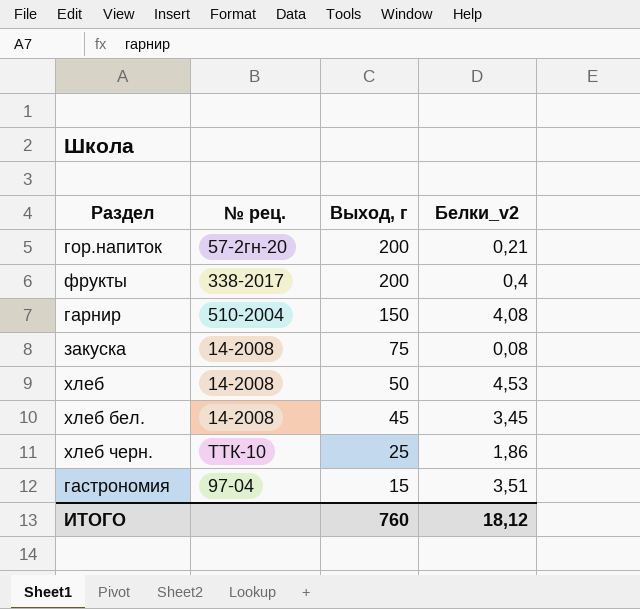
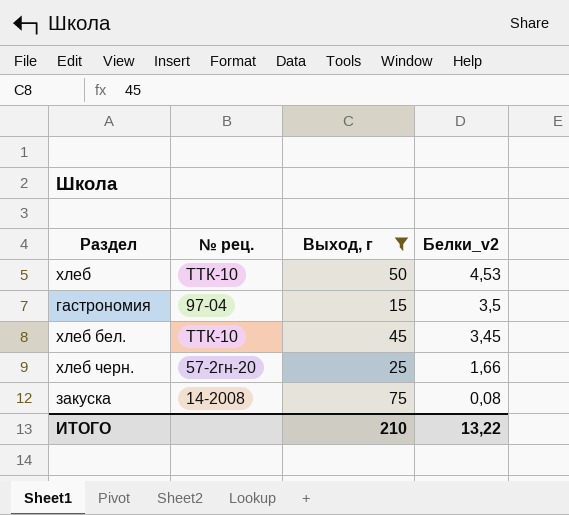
filter: none -> Выход, г <= 75
row order: Выход, г descending -> Белки_v2 descending
хлеб | № рец.: 14-2008 -> ТТК-10
гастрономия | Белки_v2: 3,51 -> 3,5
хлеб бел. | № рец.: 14-2008 -> ТТК-10
хлеб черн. | № рец.: ТТК-10 -> 57-2гн-20
хлеб черн. | Белки_v2: 1,86 -> 1,66
ИТОГО | Выход, г: 760 -> 210
ИТОГО | Белки_v2: 18,12 -> 13,22

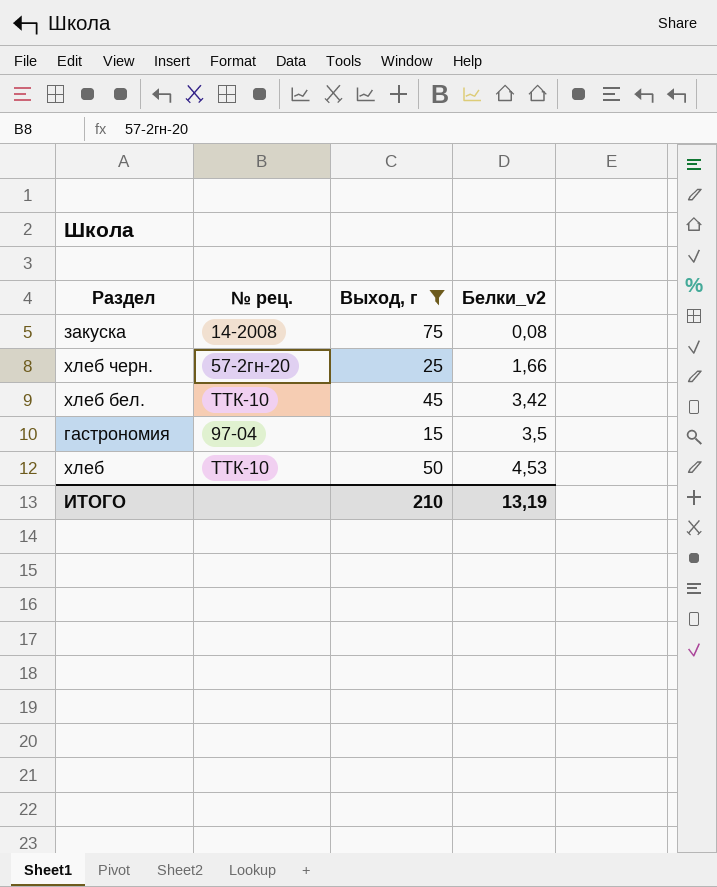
row order: Белки_v2 descending -> Белки_v2 ascending
хлеб бел. | Белки_v2: 3,45 -> 3,42
ИТОГО | Белки_v2: 13,22 -> 13,19

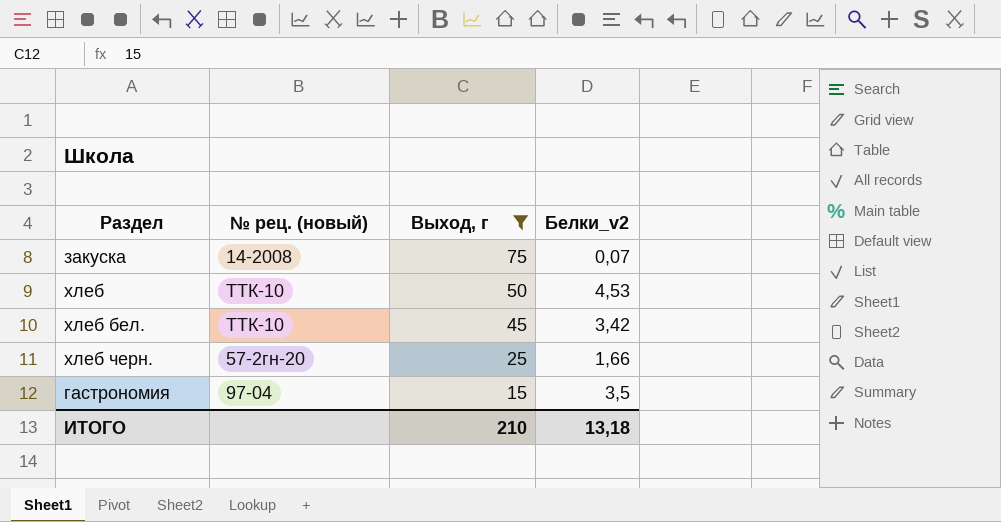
row order: Белки_v2 ascending -> Выход, г descending
column name: № рец. -> № рец. (новый)
закуска | Белки_v2: 0,08 -> 0,07
ИТОГО | Белки_v2: 13,19 -> 13,18

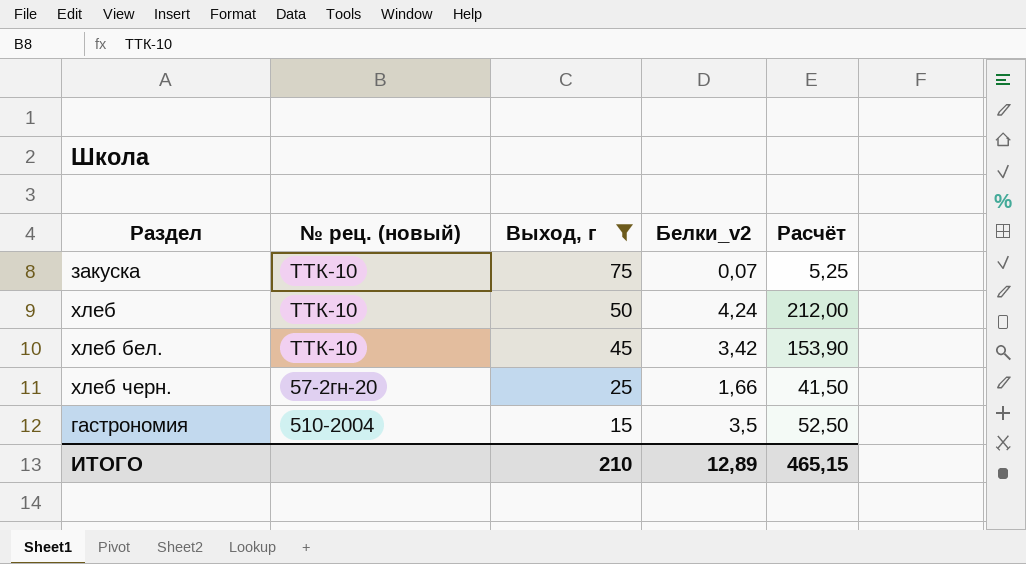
column Расчёт | formula: none -> [Выход, г] * [Белки_v2]
закуска | № рец. (новый): 14-2008 -> ТТК-10
хлеб | Белки_v2: 4,53 -> 4,24
гастрономия | № рец. (новый): 97-04 -> 510-2004
ИТОГО | Белки_v2: 13,18 -> 12,89

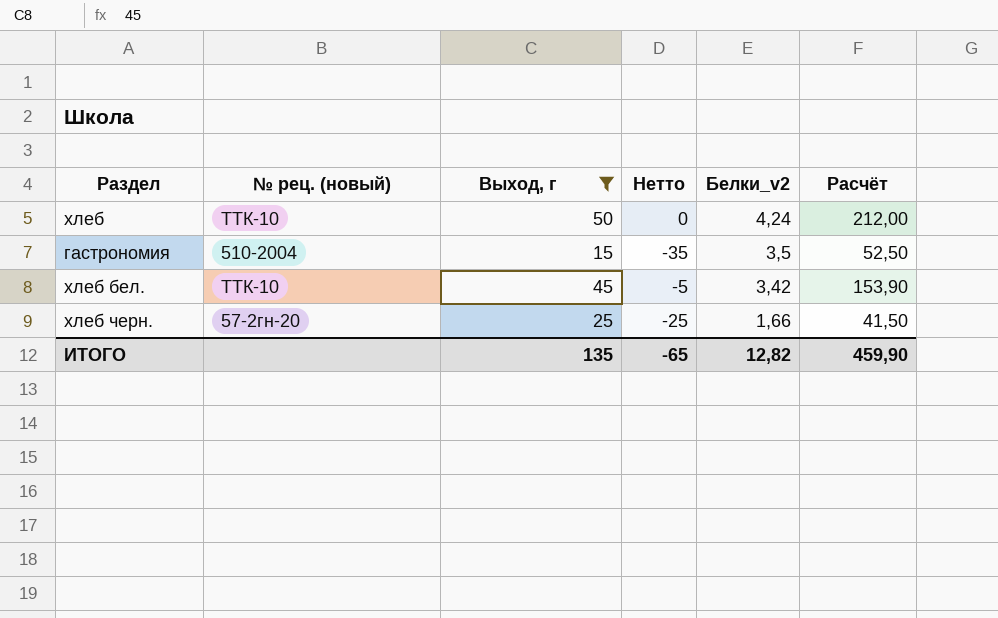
row order: Выход, г descending -> Белки_v2 descending
column Нетто | formula: none -> [Выход, г] - 50
row закуска: ТТК-10 | 75 | 0,07 | 5,25 -> none
ИТОГО | Выход, г: 210 -> 135
ИТОГО | Белки_v2: 12,89 -> 12,82
ИТОГО | Расчёт: 465,15 -> 459,90

